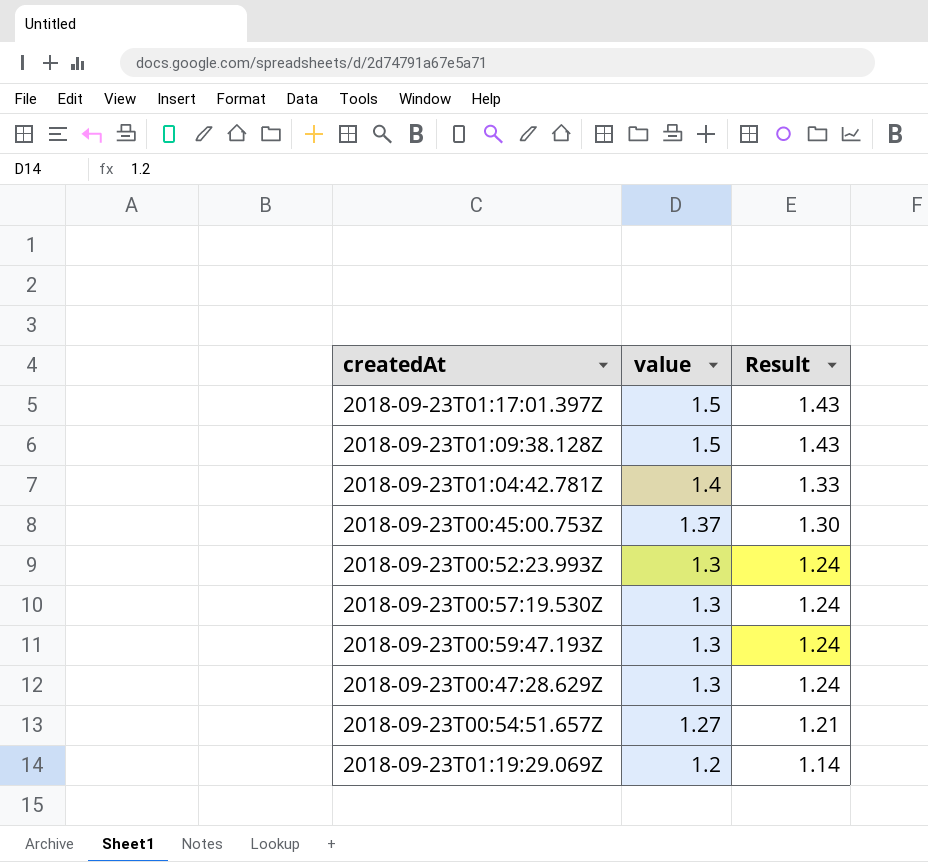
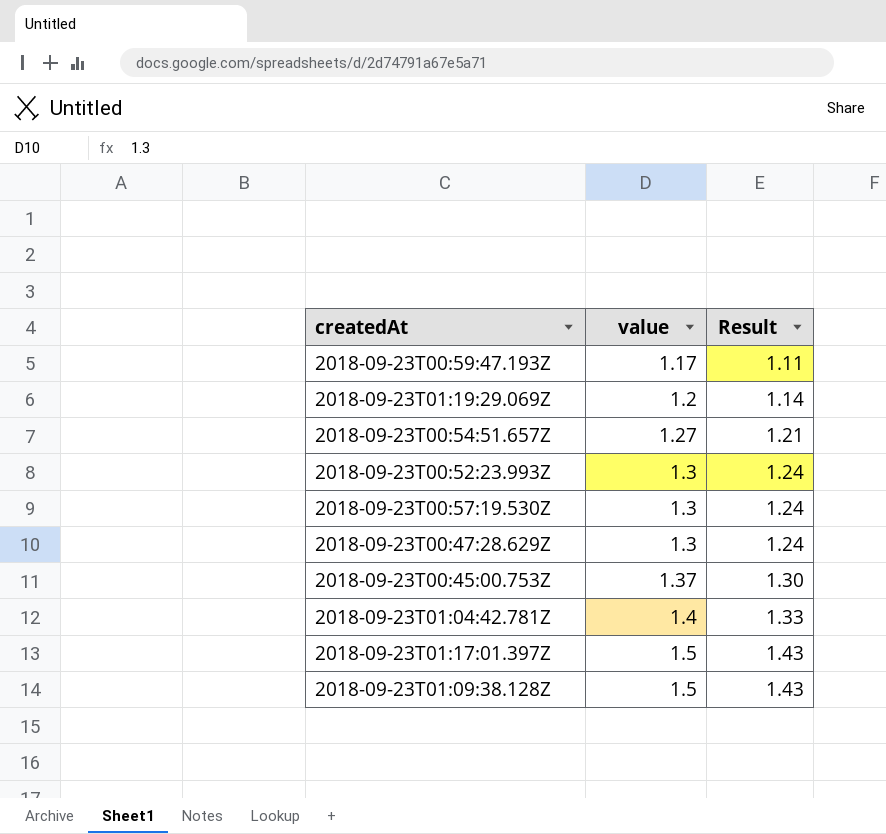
row order: value descending -> value ascending
2018-09-23T00:59:47.193Z | value: 1.3 -> 1.17
2018-09-23T00:59:47.193Z | Result: 1.24 -> 1.11

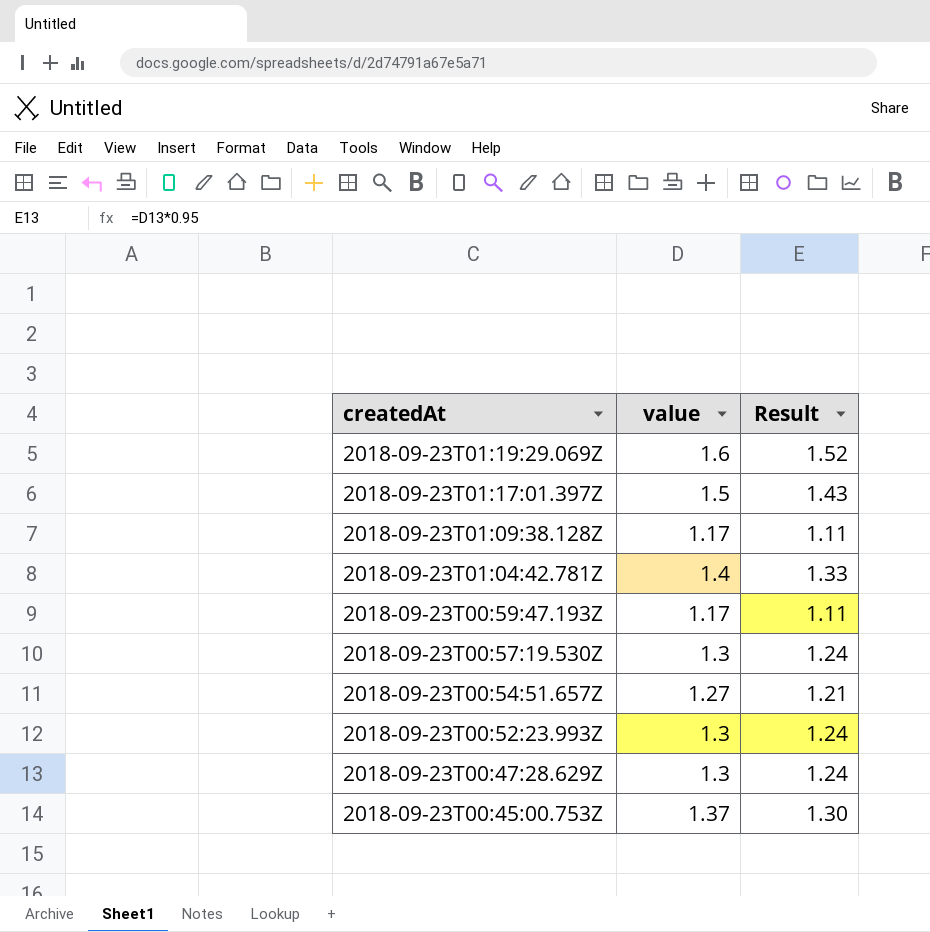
row order: value ascending -> createdAt descending
2018-09-23T01:19:29.069Z | value: 1.2 -> 1.6
2018-09-23T01:19:29.069Z | Result: 1.14 -> 1.52
2018-09-23T01:09:38.128Z | value: 1.5 -> 1.17
2018-09-23T01:09:38.128Z | Result: 1.43 -> 1.11

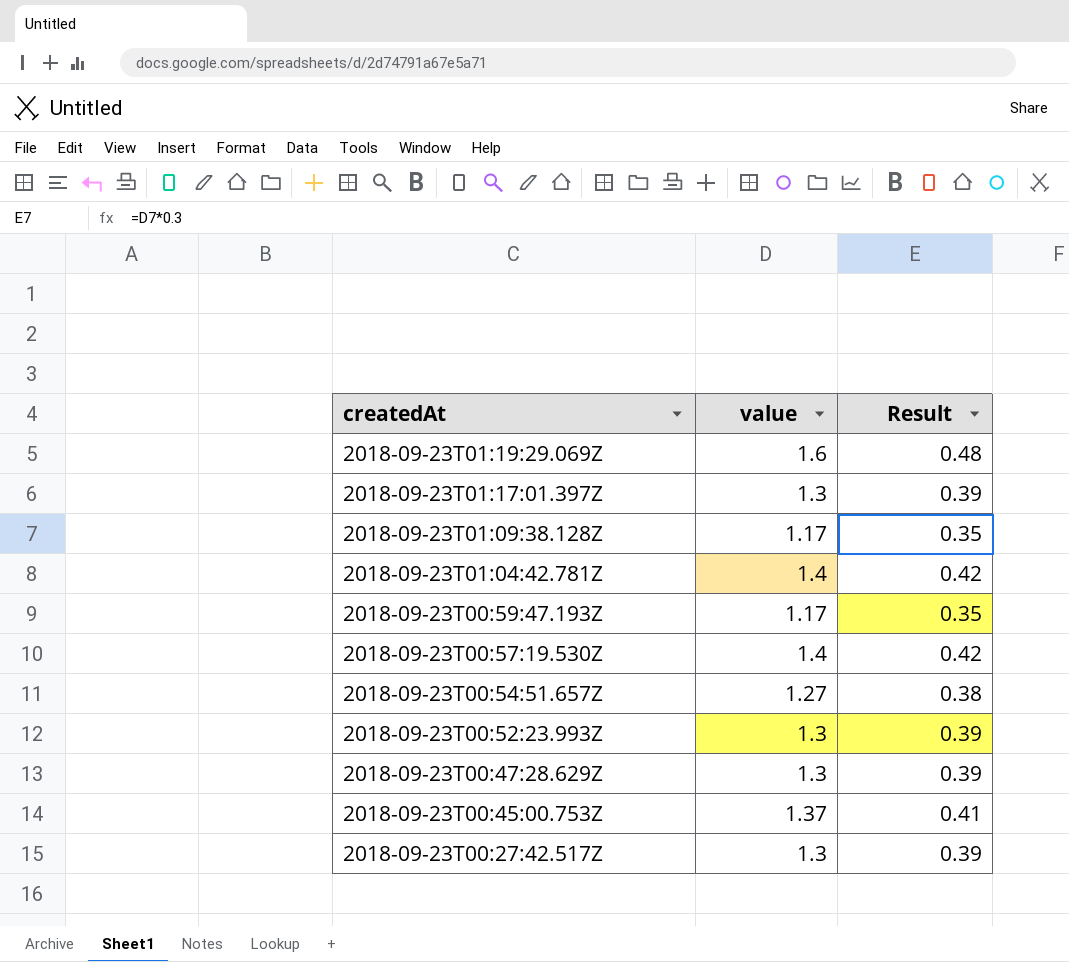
column Result | formula: [value] * 0.95 -> [value] * 0.3
2018-09-23T01:17:01.397Z | value: 1.5 -> 1.3
2018-09-23T00:57:19.530Z | value: 1.3 -> 1.4
row 2018-09-23T00:27:42.517Z: none -> 1.3 | 0.39

